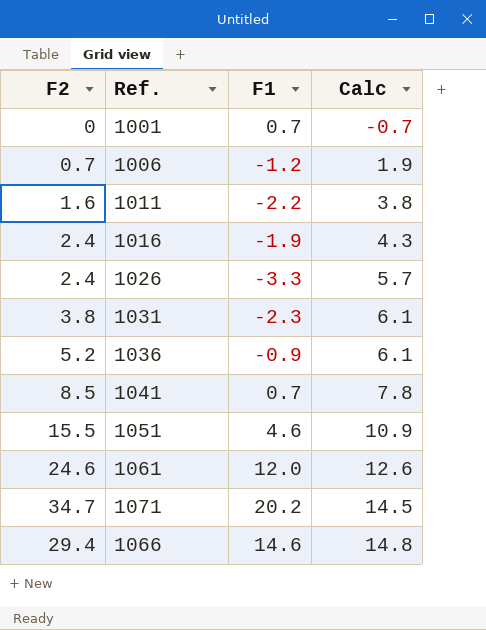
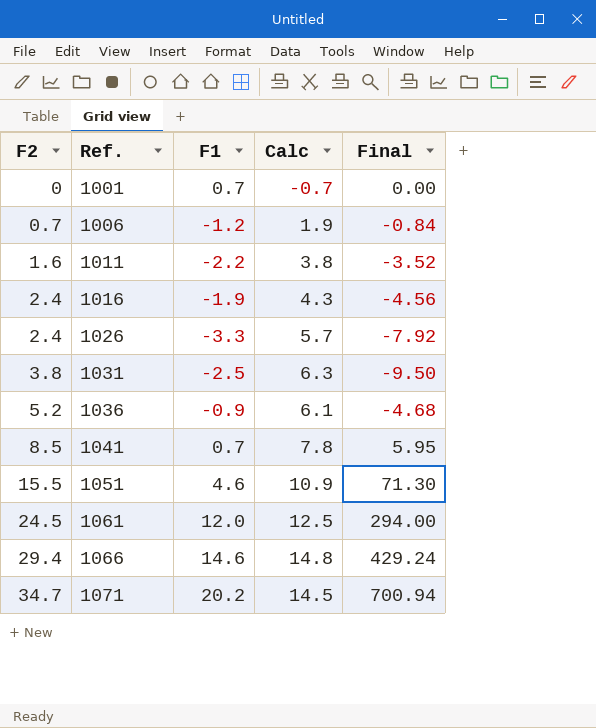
row order: Calc ascending -> F2 ascending
column Final | formula: none -> [F2] * [F1]
1031 | F1: -2.3 -> -2.5
1031 | Calc: 6.1 -> 6.3
1061 | F2: 24.6 -> 24.5
1061 | Calc: 12.6 -> 12.5

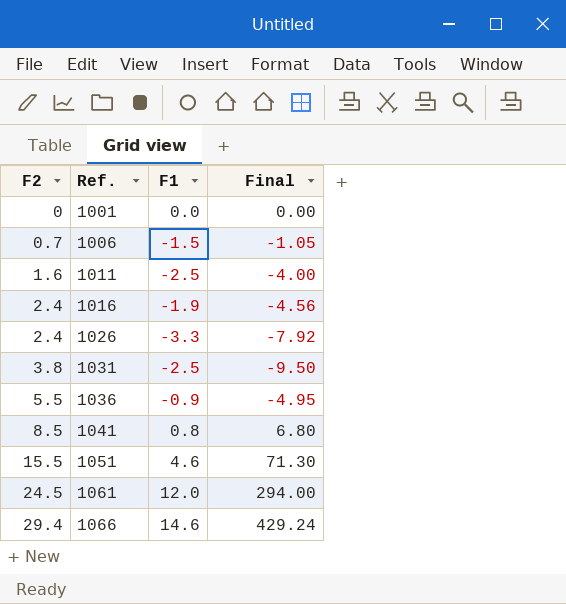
column Calc | formula: [F2] - [F1] -> none
row 1071: 34.7 | 20.2 | 14.5 | 700.94 -> none
1001 | F1: 0.7 -> 0.0
1006 | F1: -1.2 -> -1.5
1006 | Final: -0.84 -> -1.05
1011 | F1: -2.2 -> -2.5
1011 | Final: -3.52 -> -4.00
1036 | F2: 5.2 -> 5.5
1036 | Final: -4.68 -> -4.95
1041 | F1: 0.7 -> 0.8
1041 | Final: 5.95 -> 6.80

